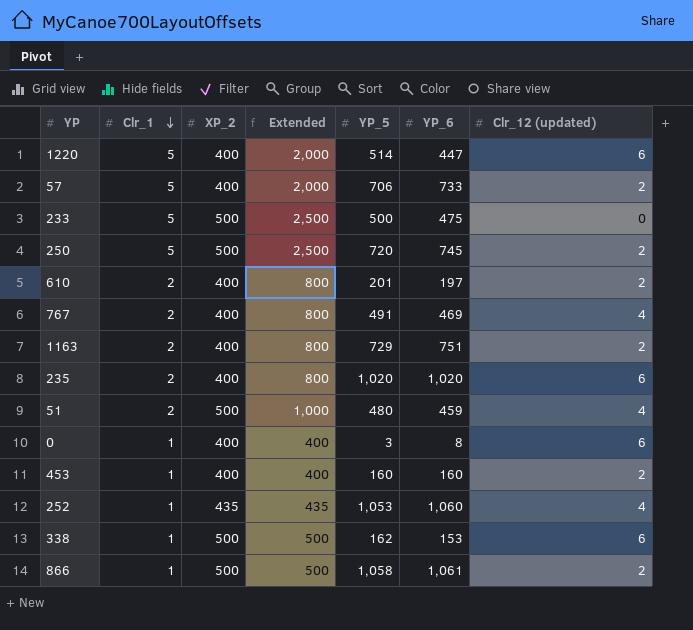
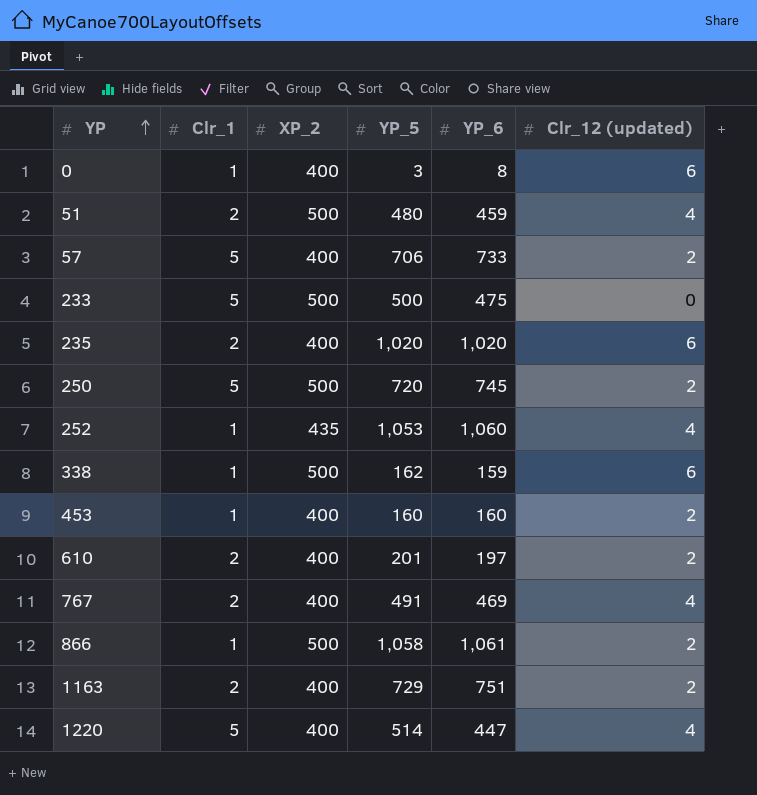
row order: Clr_1 descending -> YP ascending
column Extended | formula: [Clr_1] * [XP_2] -> none
338 | YP_6: 153 -> 159
1220 | Clr_12 (updated): 6 -> 4

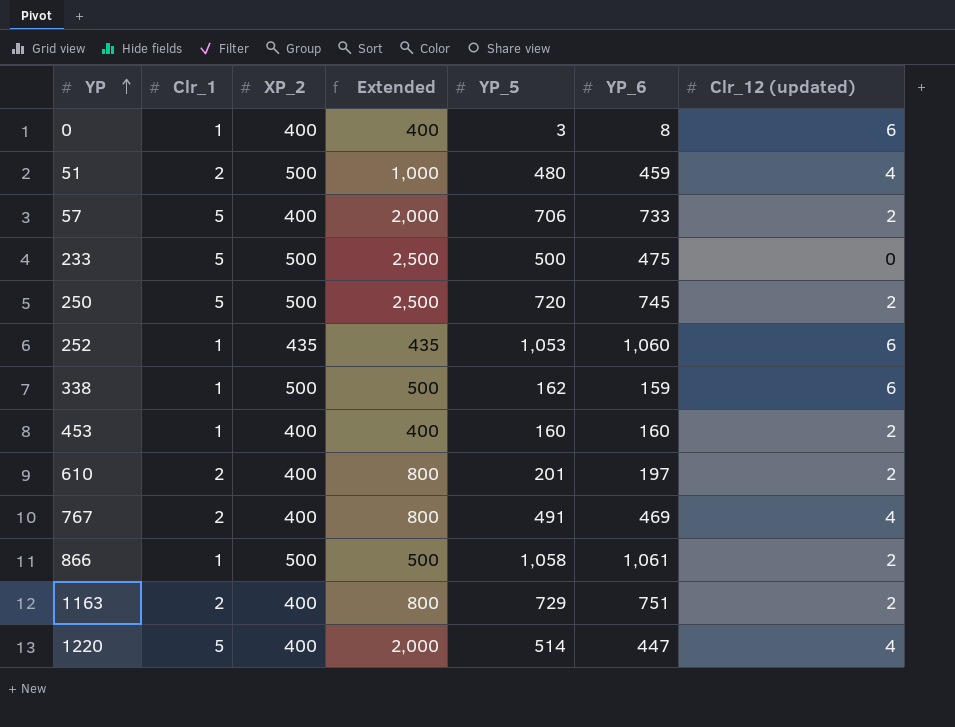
column Extended | formula: none -> [Clr_1] * [XP_2]
row 235: 2 | 400 | 1,020 | 1,020 | 6 -> none
252 | Clr_12 (updated): 4 -> 6

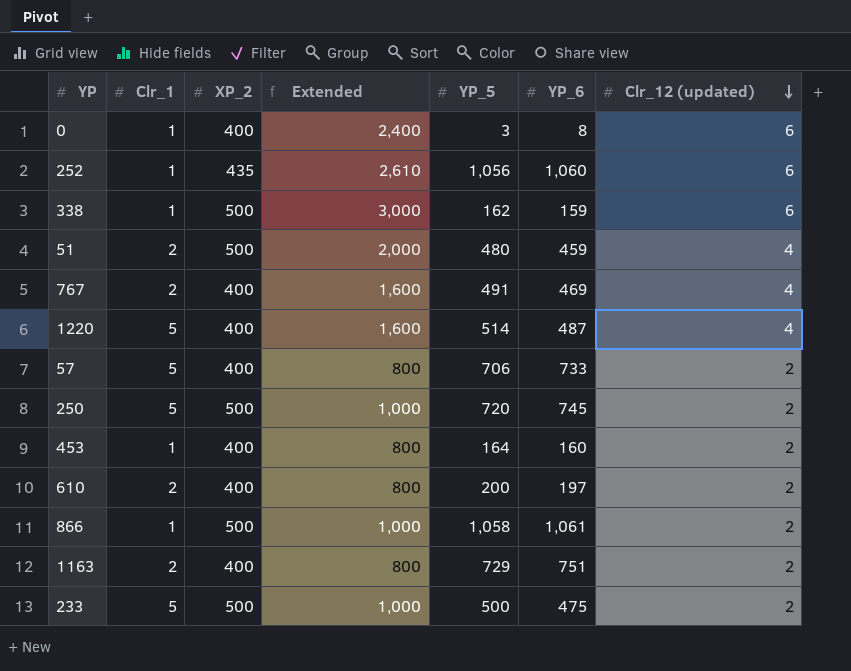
row order: YP ascending -> Clr_12 (updated) descending
column Extended | formula: [Clr_1] * [XP_2] -> [XP_2] * [Clr_12 (updated)]
252 | YP_5: 1,053 -> 1,056
1220 | YP_6: 447 -> 487
453 | YP_5: 160 -> 164
610 | YP_5: 201 -> 200
233 | Clr_12 (updated): 0 -> 2

